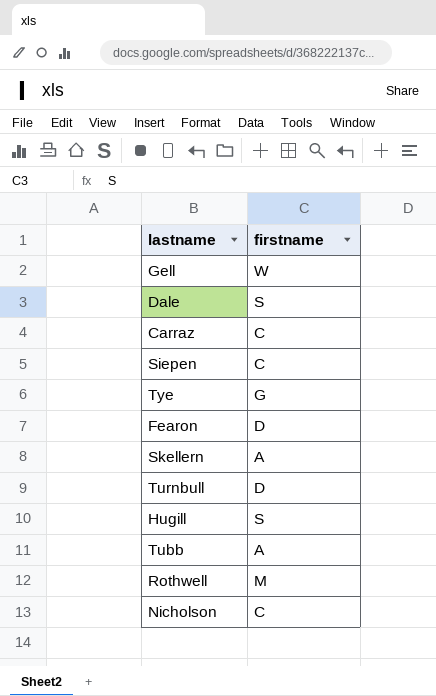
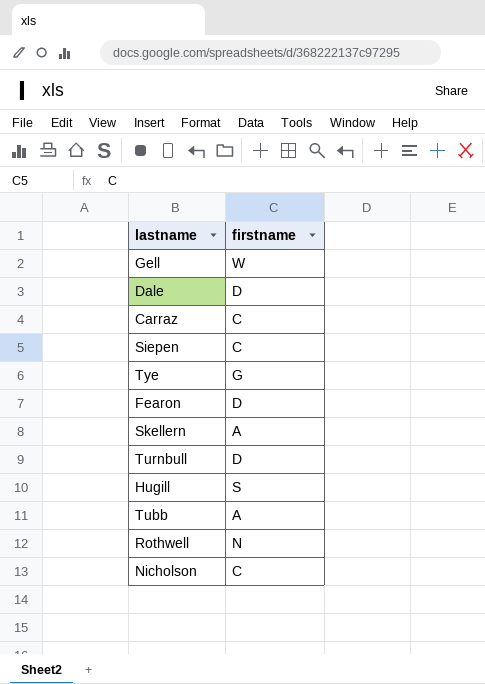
Dale | firstname: S -> D
Rothwell | firstname: M -> N

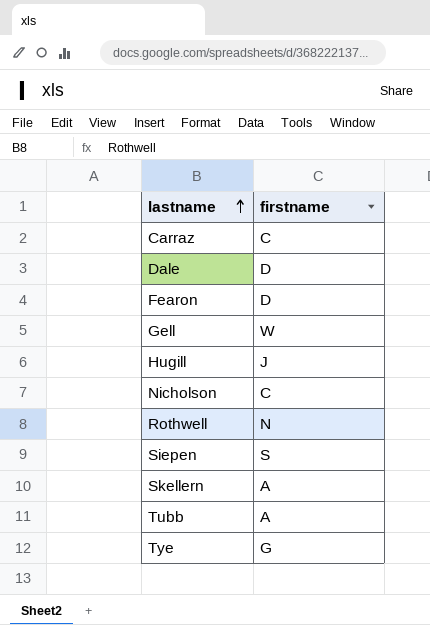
row order: none -> lastname ascending
row Turnbull: D -> none
Hugill | firstname: S -> J
Siepen | firstname: C -> S

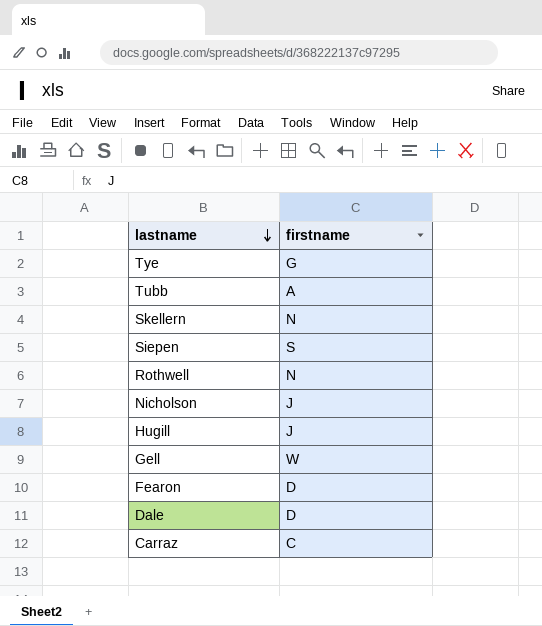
row order: lastname ascending -> lastname descending
Skellern | firstname: A -> N
Nicholson | firstname: C -> J

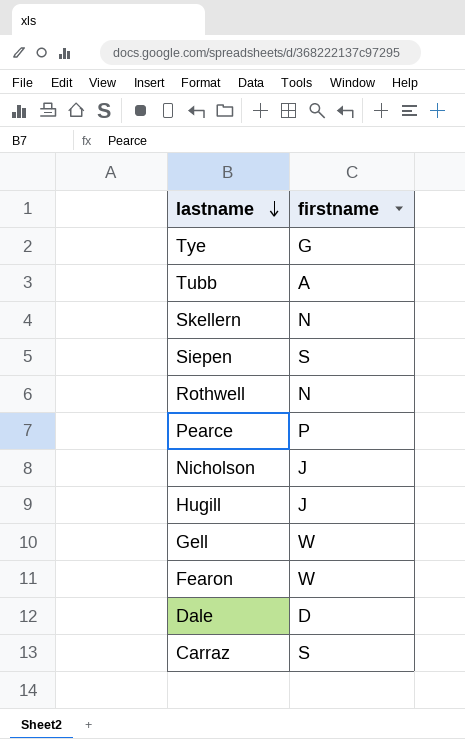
row Pearce: none -> P
Fearon | firstname: D -> W
Carraz | firstname: C -> S

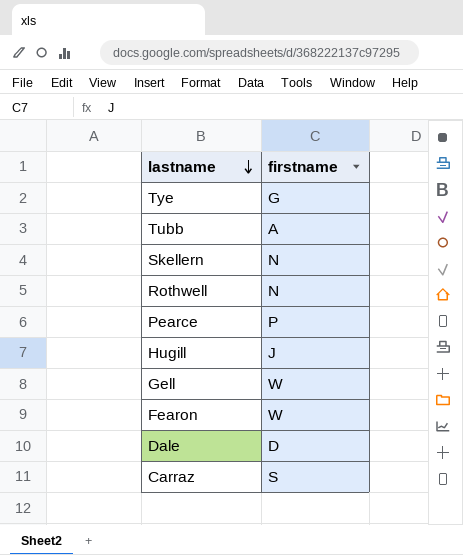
row Siepen: S -> none
row Nicholson: J -> none

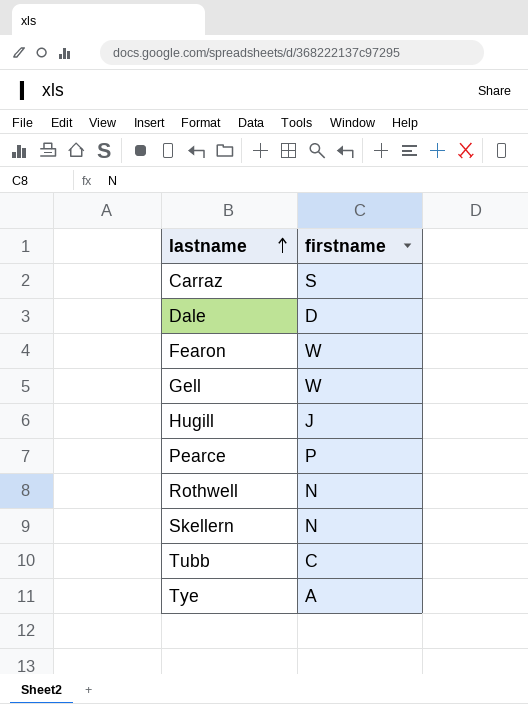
row order: lastname descending -> lastname ascending
Tubb | firstname: A -> C
Tye | firstname: G -> A

